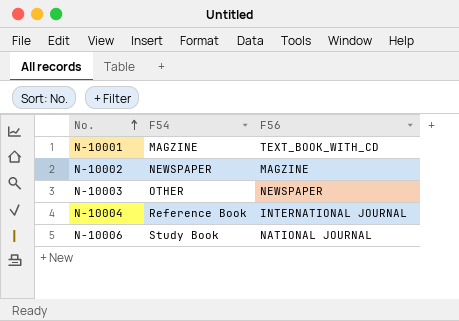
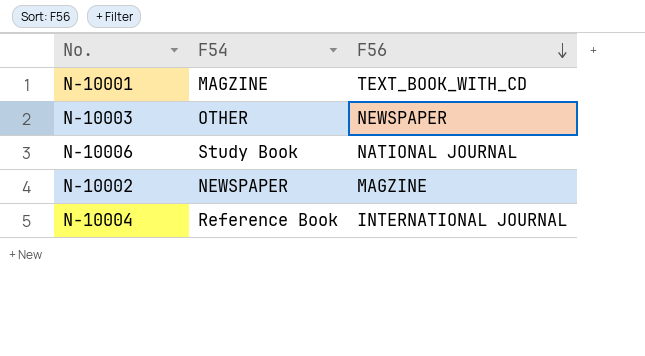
row order: No. ascending -> F56 descending

